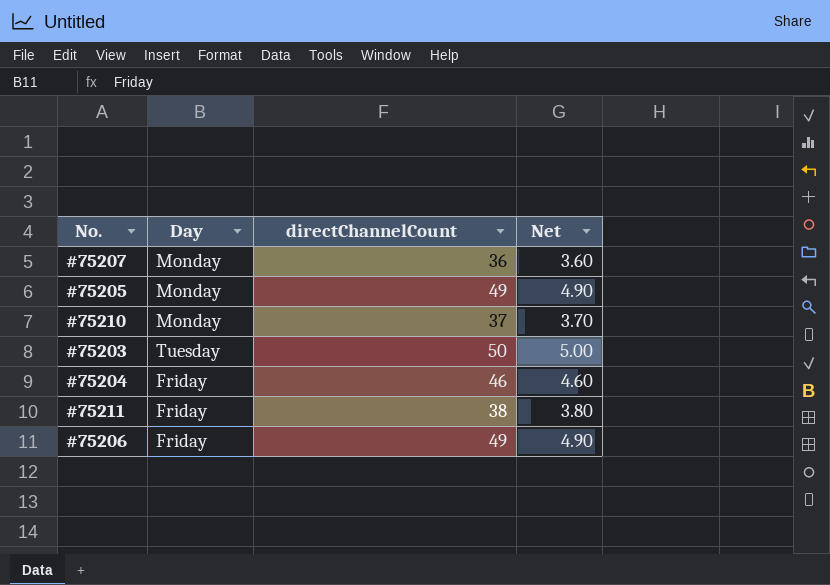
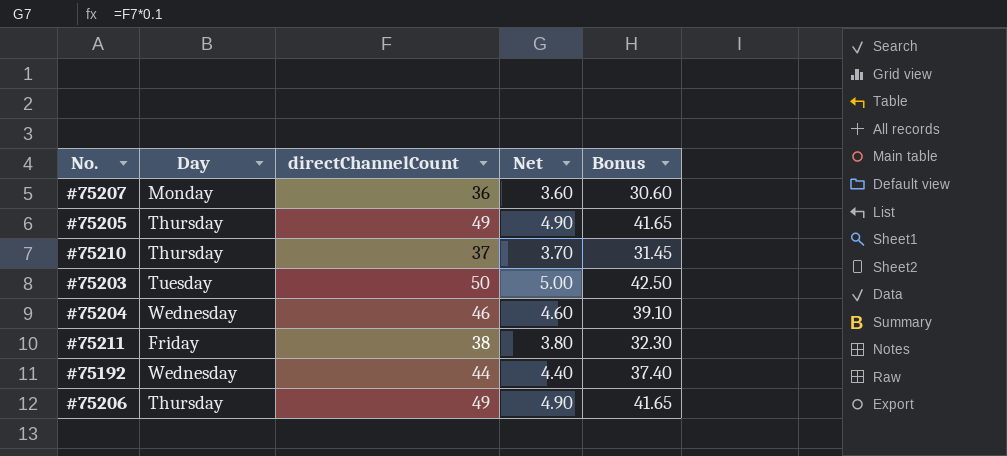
column Bonus | formula: none -> [directChannelCount] * 0.85
#75205 | Day: Monday -> Thursday
#75210 | Day: Monday -> Thursday
#75204 | Day: Friday -> Wednesday
row #75192: none -> Wednesday | 44 | 4.40 | 37.40
#75206 | Day: Friday -> Thursday

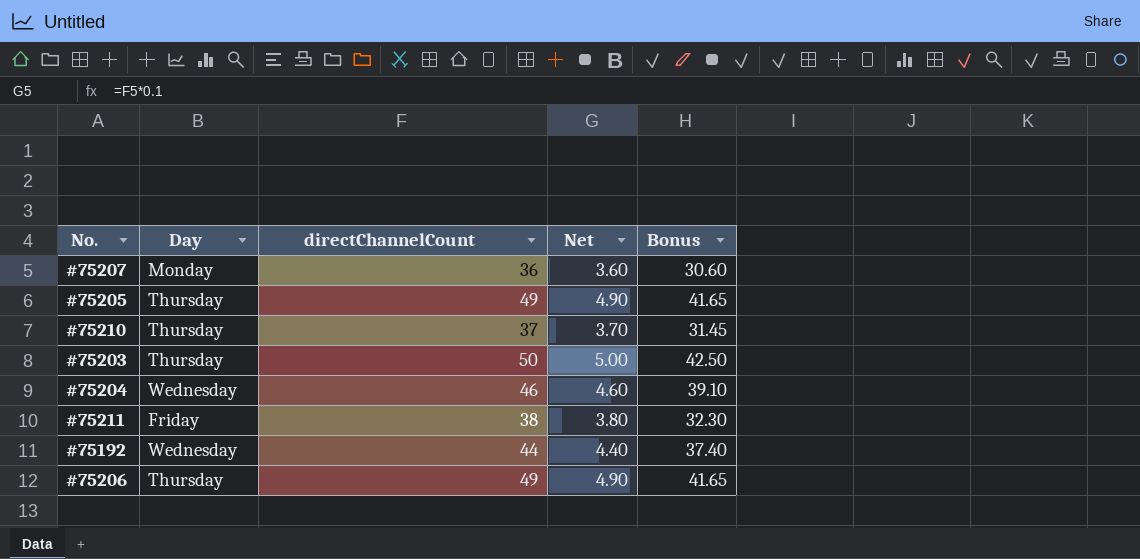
#75203 | Day: Tuesday -> Thursday

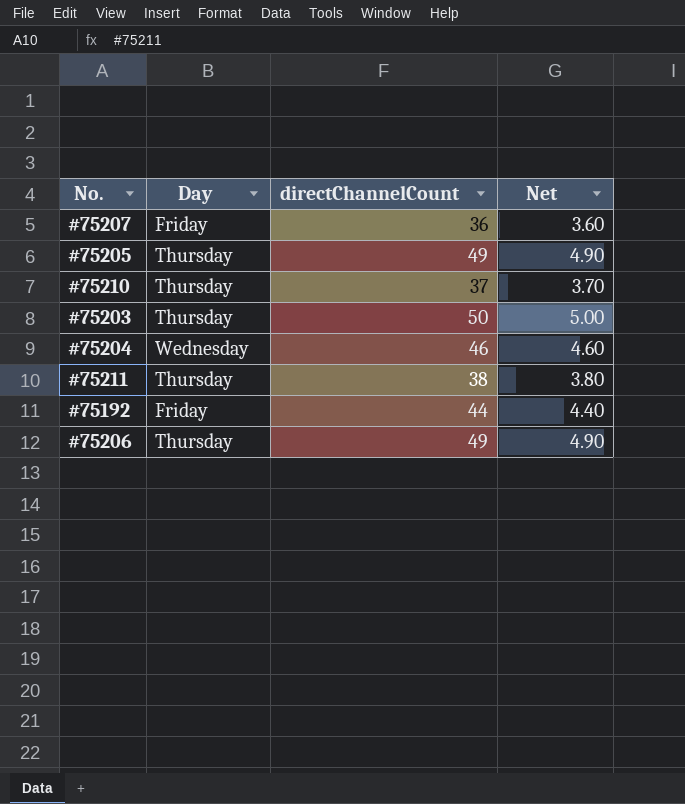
column Bonus | formula: [directChannelCount] * 0.85 -> none
#75207 | Day: Monday -> Friday
#75211 | Day: Friday -> Thursday
#75192 | Day: Wednesday -> Friday

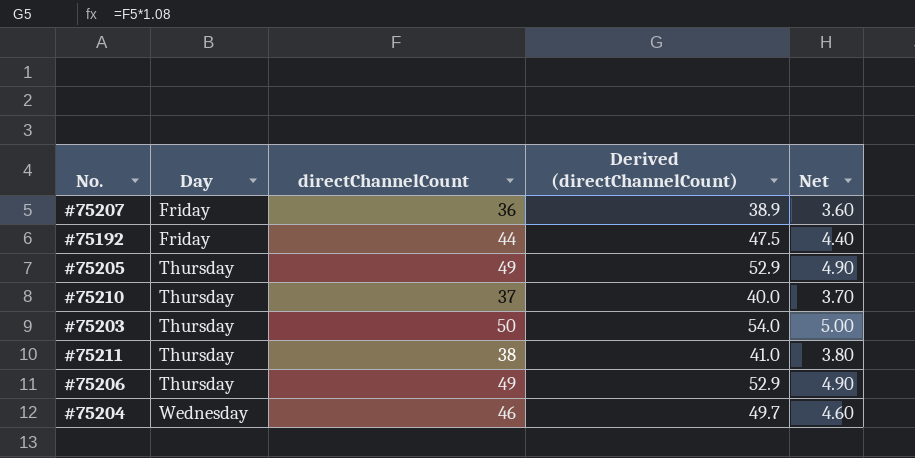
row order: none -> Day ascending
column Derived (directChannelCount) | formula: none -> [directChannelCount] * 1.08

